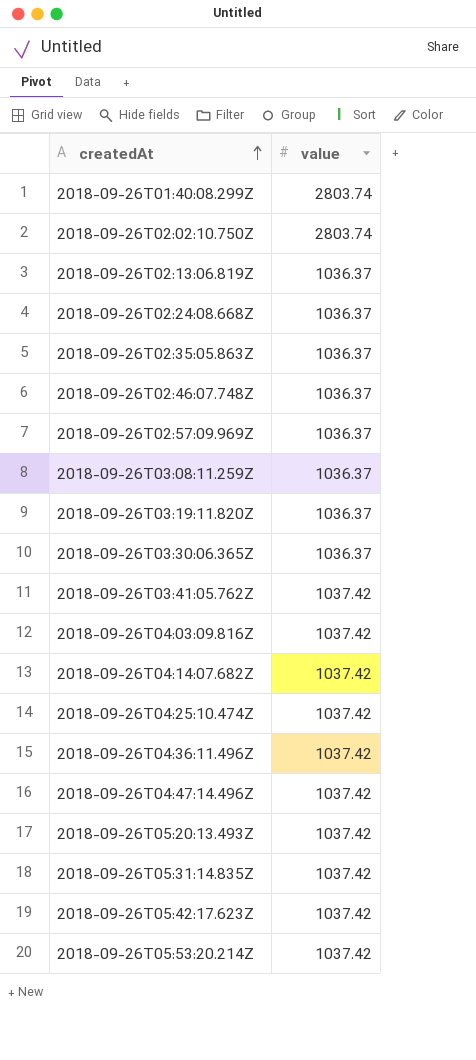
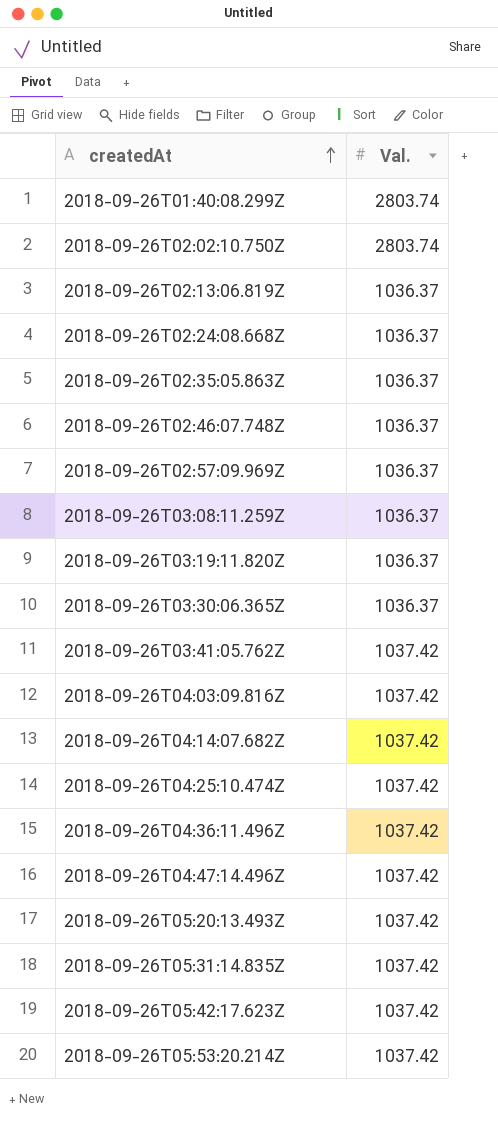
column name: value -> Val.

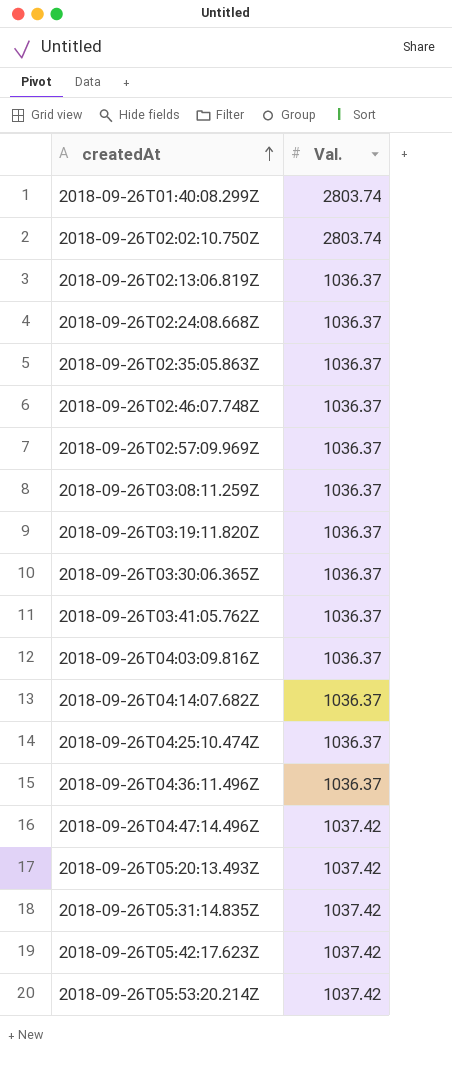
2018-09-26T03:41:05.762Z | Val.: 1037.42 -> 1036.37
2018-09-26T04:03:09.816Z | Val.: 1037.42 -> 1036.37
2018-09-26T04:14:07.682Z | Val.: 1037.42 -> 1036.37
2018-09-26T04:25:10.474Z | Val.: 1037.42 -> 1036.37
2018-09-26T04:36:11.496Z | Val.: 1037.42 -> 1036.37

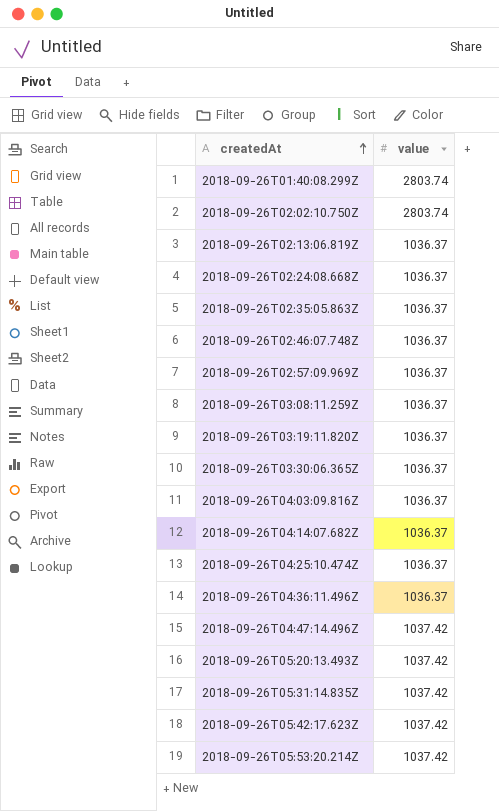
column name: Val. -> value
row 2018-09-26T03:41:05.762Z: 1036.37 -> none

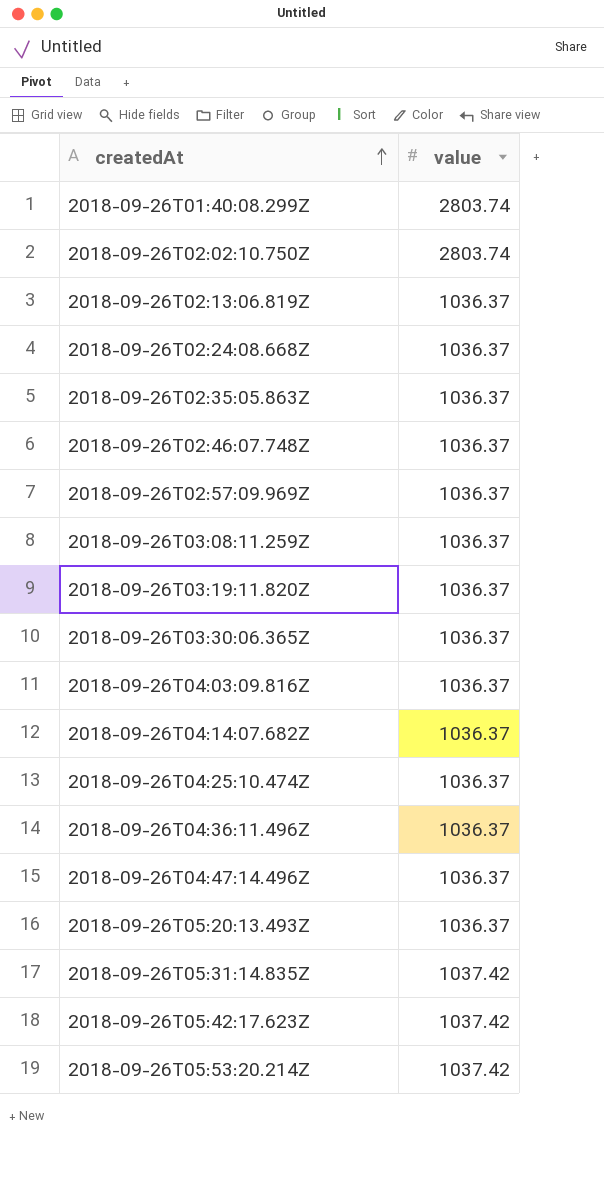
2018-09-26T04:47:14.496Z | value: 1037.42 -> 1036.37
2018-09-26T05:20:13.493Z | value: 1037.42 -> 1036.37

